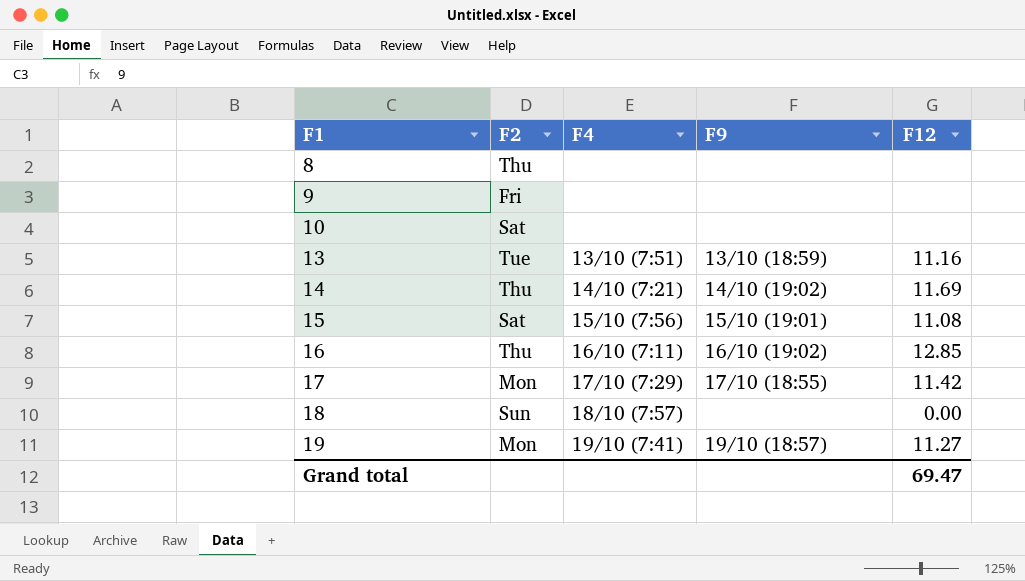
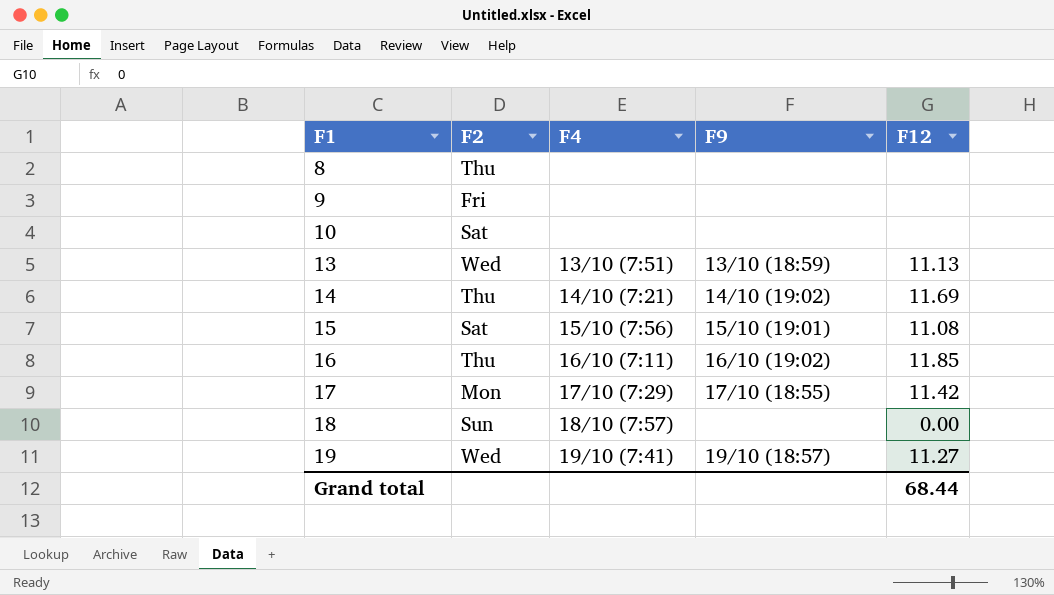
13 | F2: Tue -> Wed
13 | F12: 11.16 -> 11.13
16 | F12: 12.85 -> 11.85
19 | F2: Mon -> Wed
Grand total | F12: 69.47 -> 68.44

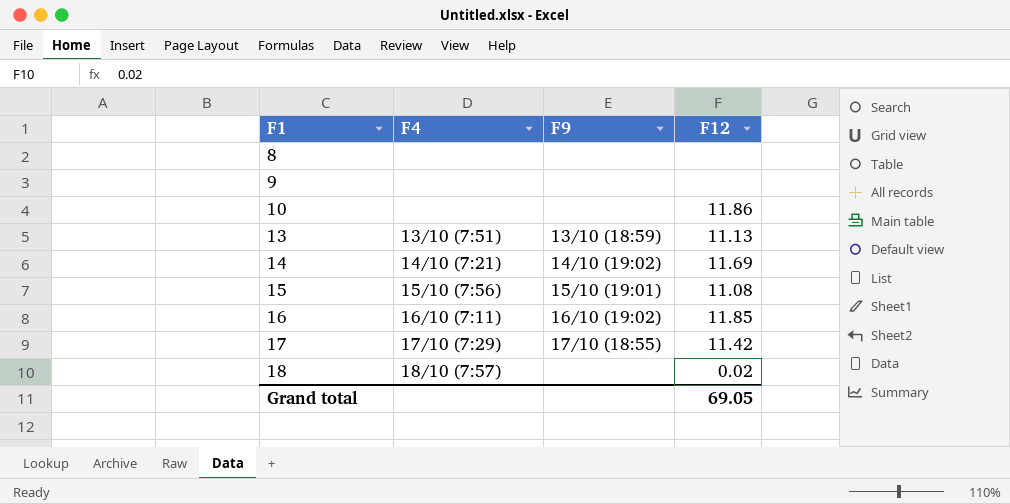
column F2 | position: 2 -> none
row 19: Wed | 19/10 (7:41) | 19/10 (18:57) | 11.27 -> none
10 | F12: none -> 11.86
18 | F12: 0.00 -> 0.02
Grand total | F12: 68.44 -> 69.05

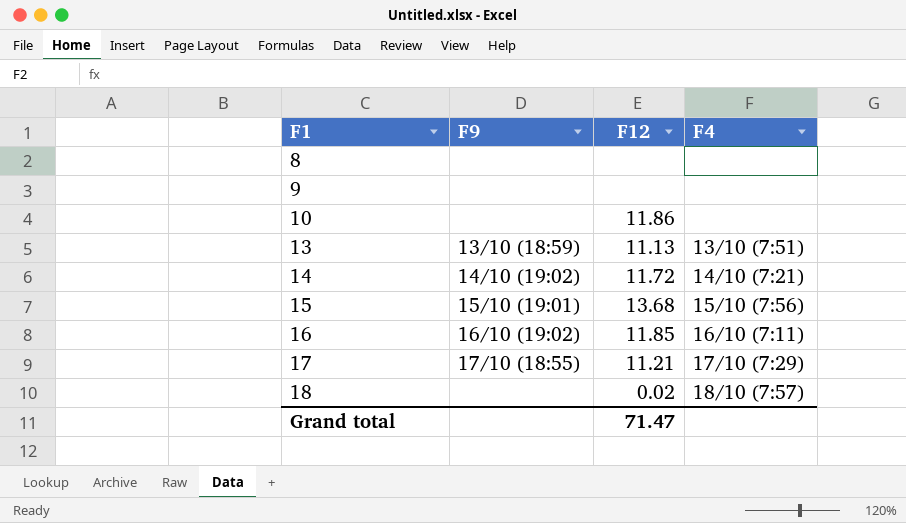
column F4 | position: 2 -> 4
14 | F12: 11.69 -> 11.72
15 | F12: 11.08 -> 13.68
17 | F12: 11.42 -> 11.21
Grand total | F12: 69.05 -> 71.47

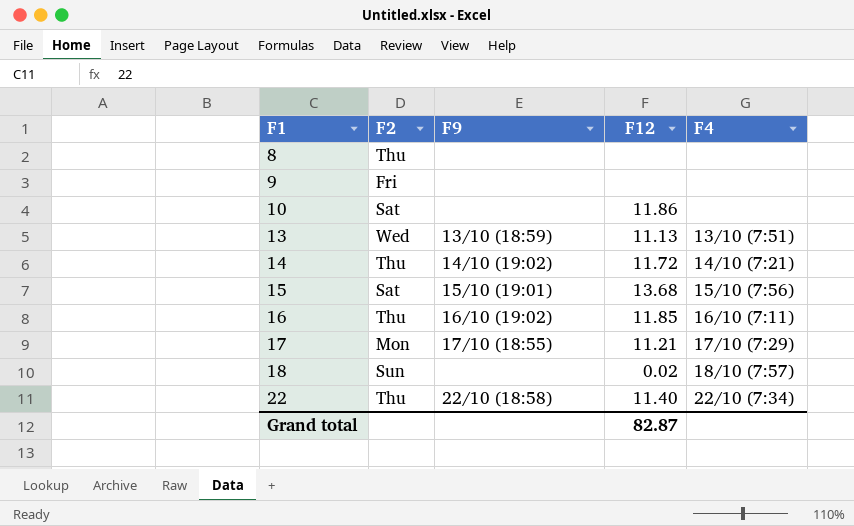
column F2 | position: none -> 2
row 22: none -> Thu | 22/10 (18:58) | 11.40 | 22/10 (7:34)
Grand total | F12: 71.47 -> 82.87

